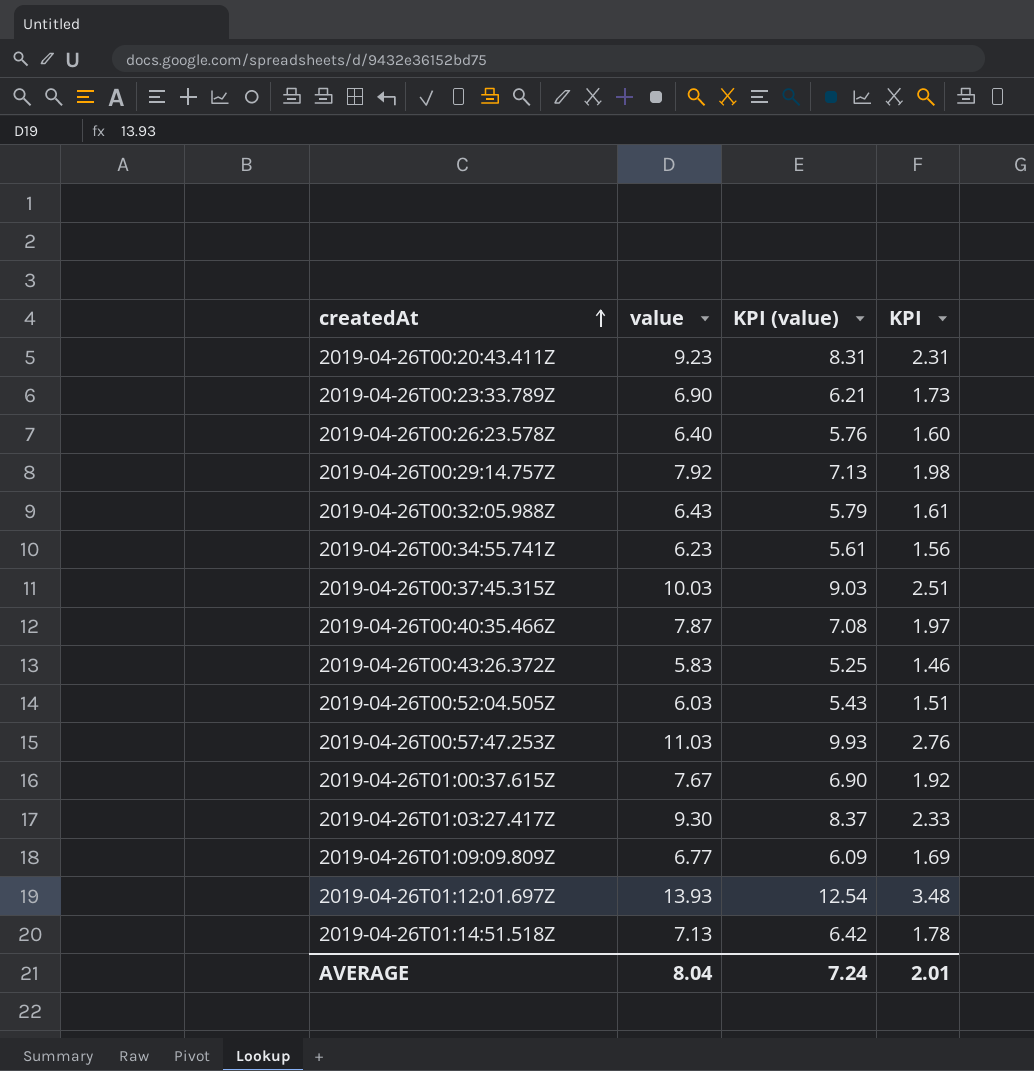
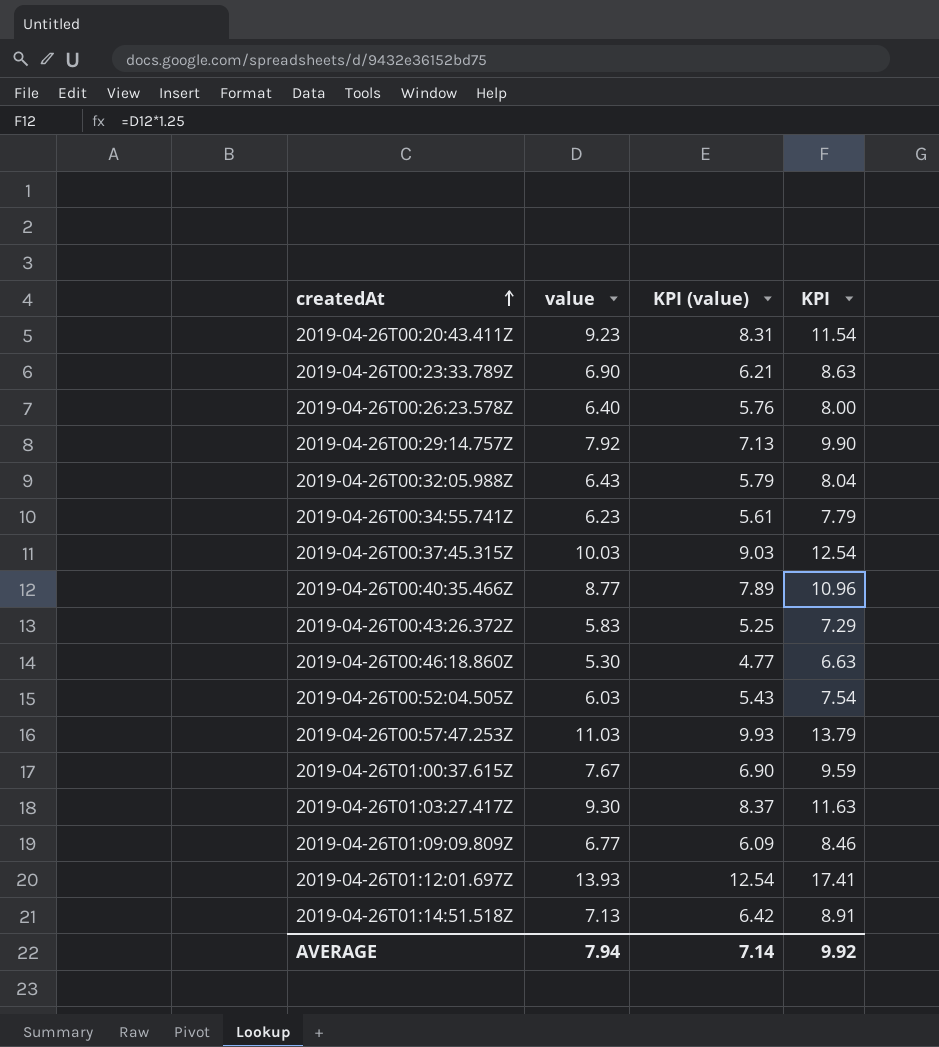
column KPI | formula: [value] * 0.25 -> [value] * 1.25
2019-04-26T00:40:35.466Z | value: 7.87 -> 8.77
2019-04-26T00:40:35.466Z | KPI (value): 7.08 -> 7.89
row 2019-04-26T00:46:18.860Z: none -> 5.30 | 4.77 | 6.63
AVERAGE | value: 8.04 -> 7.94
AVERAGE | KPI (value): 7.24 -> 7.14
AVERAGE | KPI: 2.01 -> 9.92

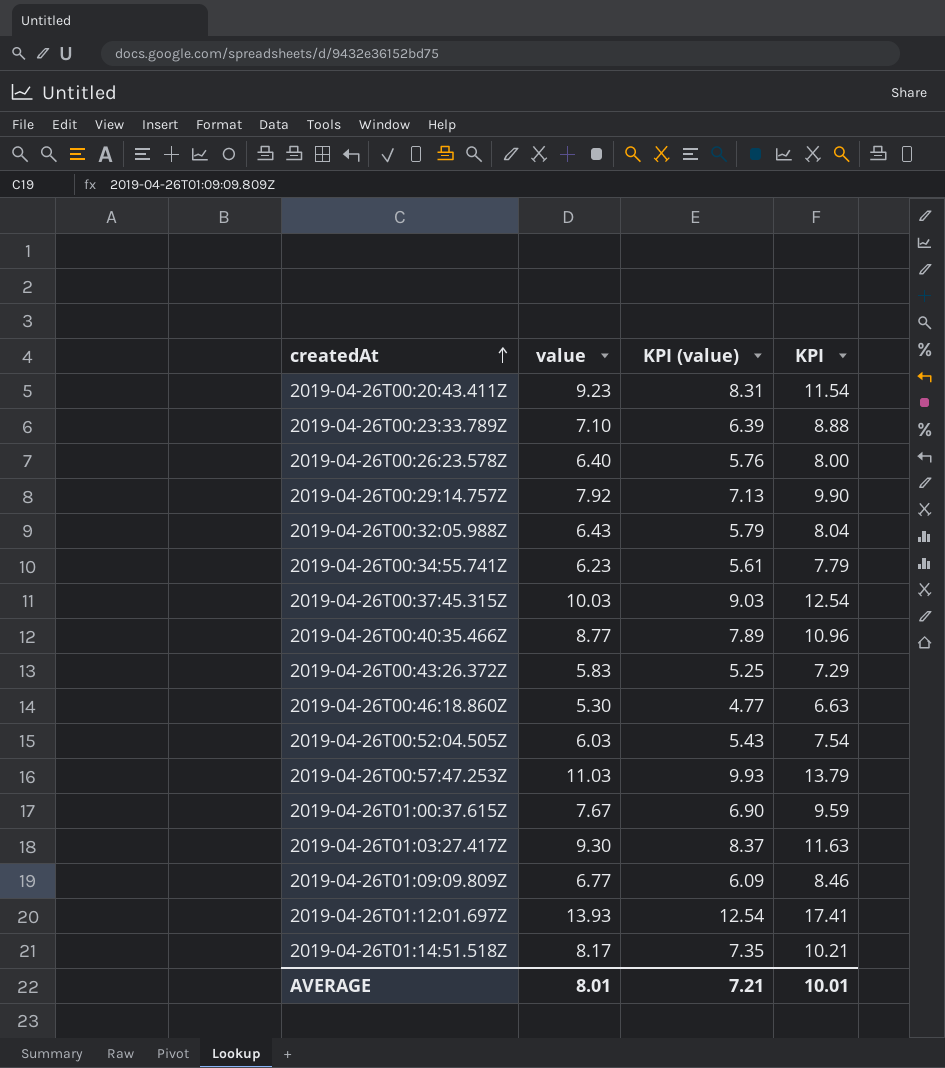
2019-04-26T00:23:33.789Z | value: 6.90 -> 7.10
2019-04-26T00:23:33.789Z | KPI (value): 6.21 -> 6.39
2019-04-26T00:23:33.789Z | KPI: 8.63 -> 8.88
2019-04-26T01:14:51.518Z | value: 7.13 -> 8.17
2019-04-26T01:14:51.518Z | KPI (value): 6.42 -> 7.35
2019-04-26T01:14:51.518Z | KPI: 8.91 -> 10.21
AVERAGE | value: 7.94 -> 8.01
AVERAGE | KPI (value): 7.14 -> 7.21
AVERAGE | KPI: 9.92 -> 10.01

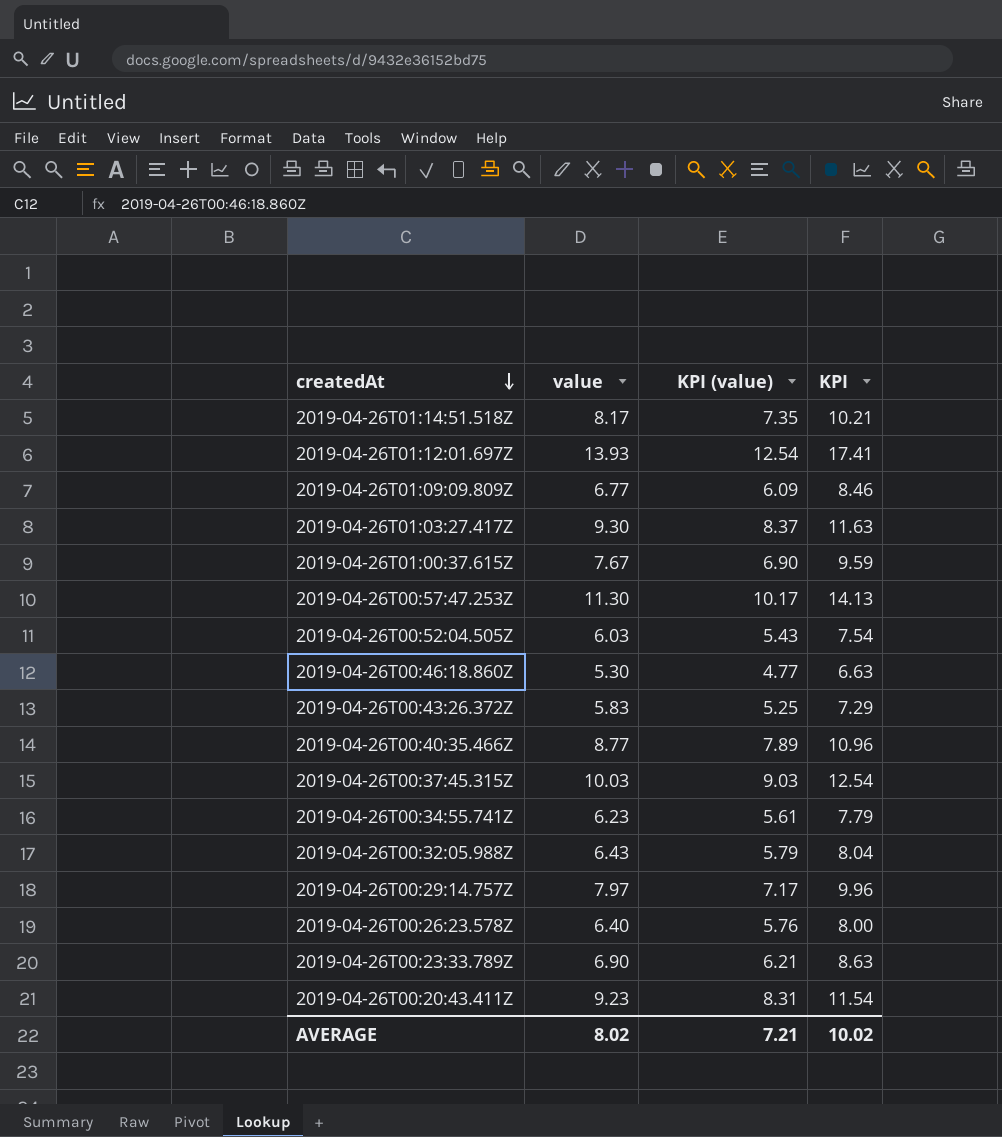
row order: createdAt ascending -> createdAt descending
2019-04-26T00:57:47.253Z | value: 11.03 -> 11.30
2019-04-26T00:57:47.253Z | KPI (value): 9.93 -> 10.17
2019-04-26T00:57:47.253Z | KPI: 13.79 -> 14.13
2019-04-26T00:29:14.757Z | value: 7.92 -> 7.97
2019-04-26T00:29:14.757Z | KPI (value): 7.13 -> 7.17
2019-04-26T00:29:14.757Z | KPI: 9.90 -> 9.96
2019-04-26T00:23:33.789Z | value: 7.10 -> 6.90
2019-04-26T00:23:33.789Z | KPI (value): 6.39 -> 6.21
2019-04-26T00:23:33.789Z | KPI: 8.88 -> 8.63
AVERAGE | value: 8.01 -> 8.02
AVERAGE | KPI: 10.01 -> 10.02

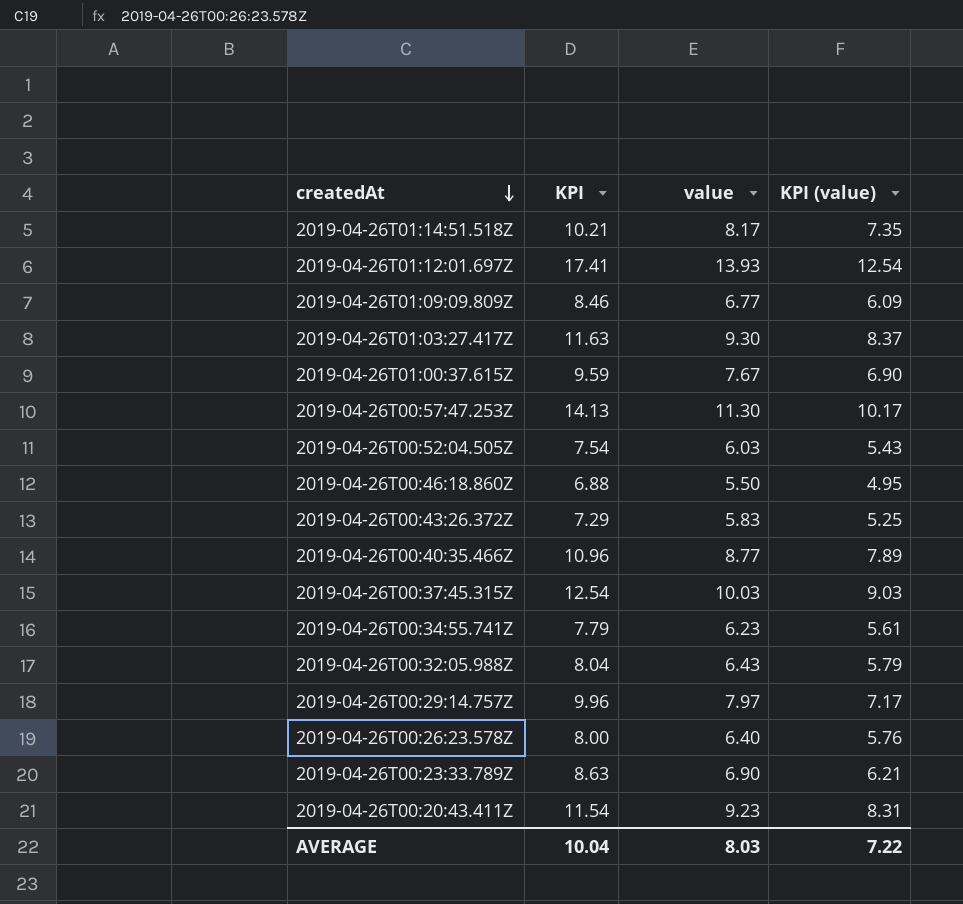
column KPI | position: 4 -> 2
2019-04-26T00:46:18.860Z | KPI: 6.63 -> 6.88
2019-04-26T00:46:18.860Z | value: 5.30 -> 5.50
2019-04-26T00:46:18.860Z | KPI (value): 4.77 -> 4.95
AVERAGE | KPI: 10.02 -> 10.04
AVERAGE | value: 8.02 -> 8.03
AVERAGE | KPI (value): 7.21 -> 7.22

